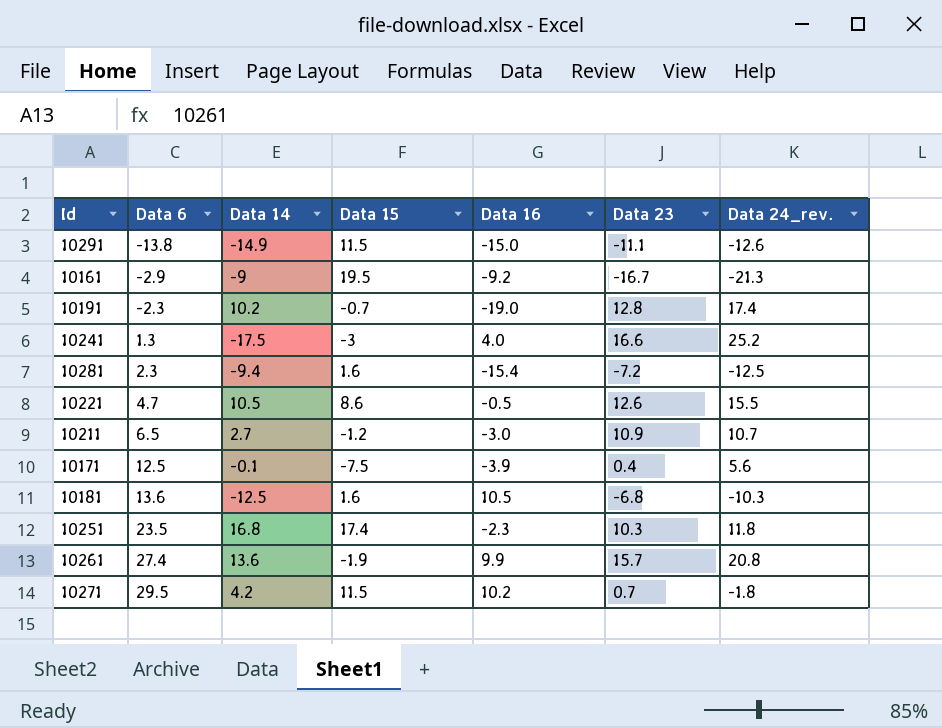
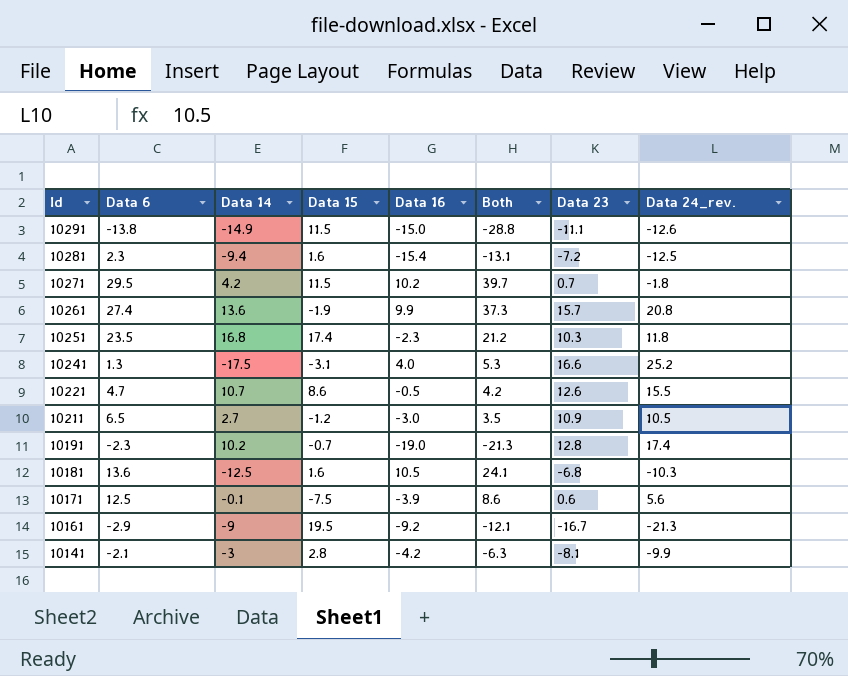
row order: Data 6 ascending -> Id descending
column Both | formula: none -> [Data 6] + [Data 16]
10241 | Data 15: -3 -> -3.1
10221 | Data 14: 10.5 -> 10.7
10211 | Data 24_rev.: 10.7 -> 10.5
10171 | Data 23: 0.4 -> 0.6
row 10141: none -> -2.1 | -3 | 2.8 | -4.2 | -6.3 | -8.1 | -9.9

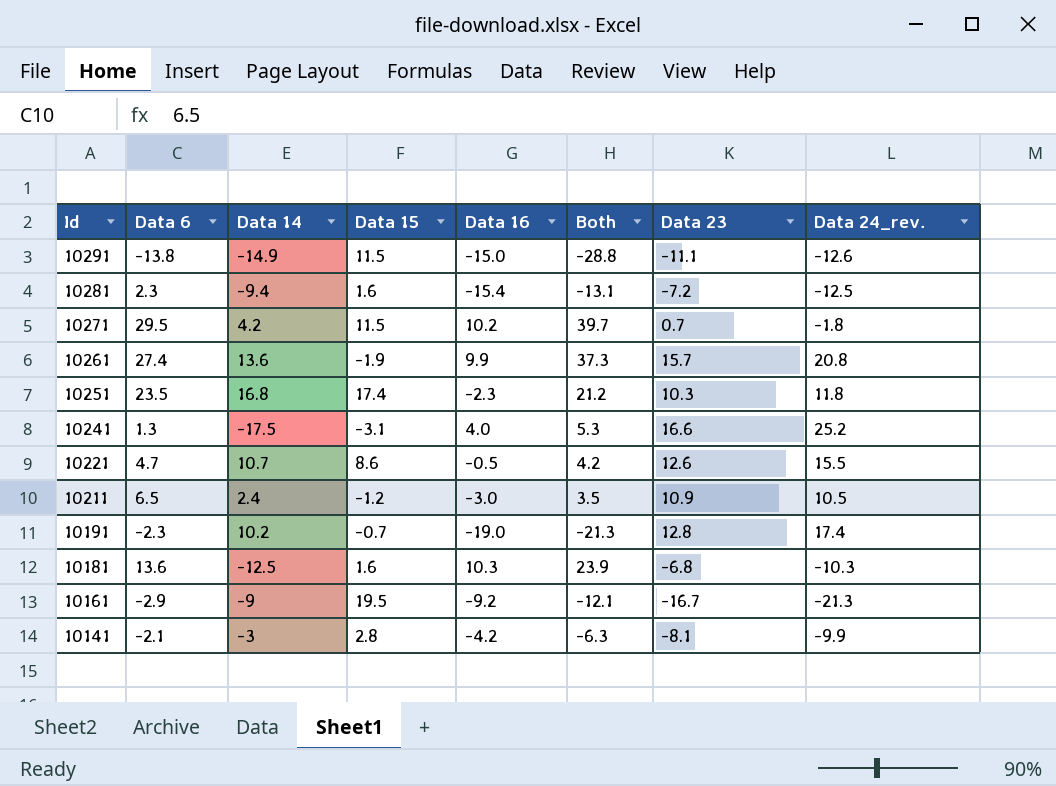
row 10171: 12.5 | -0.1 | -7.5 | -3.9 | 8.6 | 0.6 | 5.6 -> none
10211 | Data 14: 2.7 -> 2.4
10181 | Data 16: 10.5 -> 10.3
10181 | Both: 24.1 -> 23.9

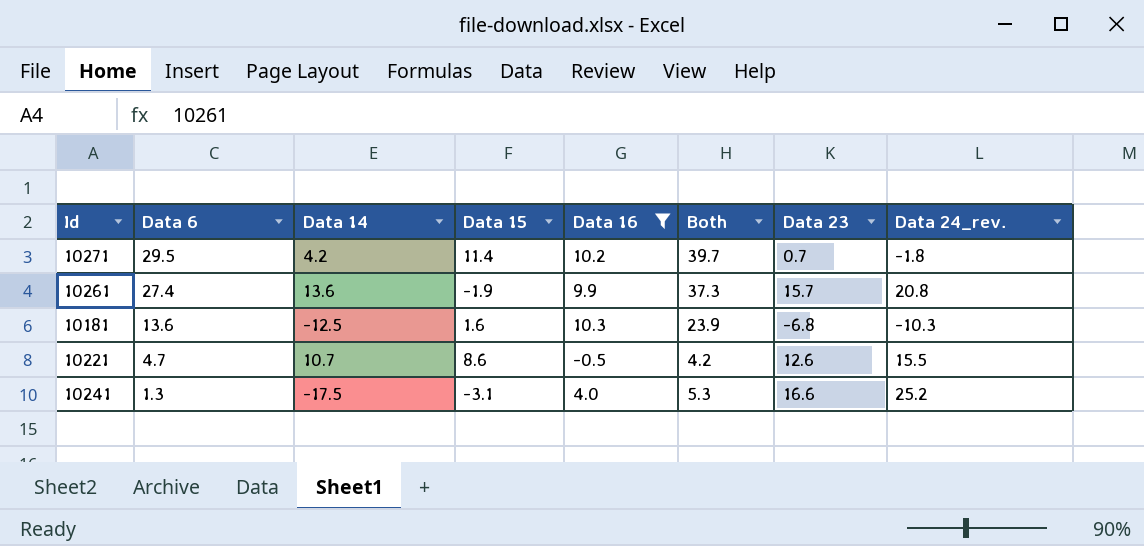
filter: none -> Data 16 >= -0.5
row order: Id descending -> Data 6 descending
10271 | Data 15: 11.5 -> 11.4

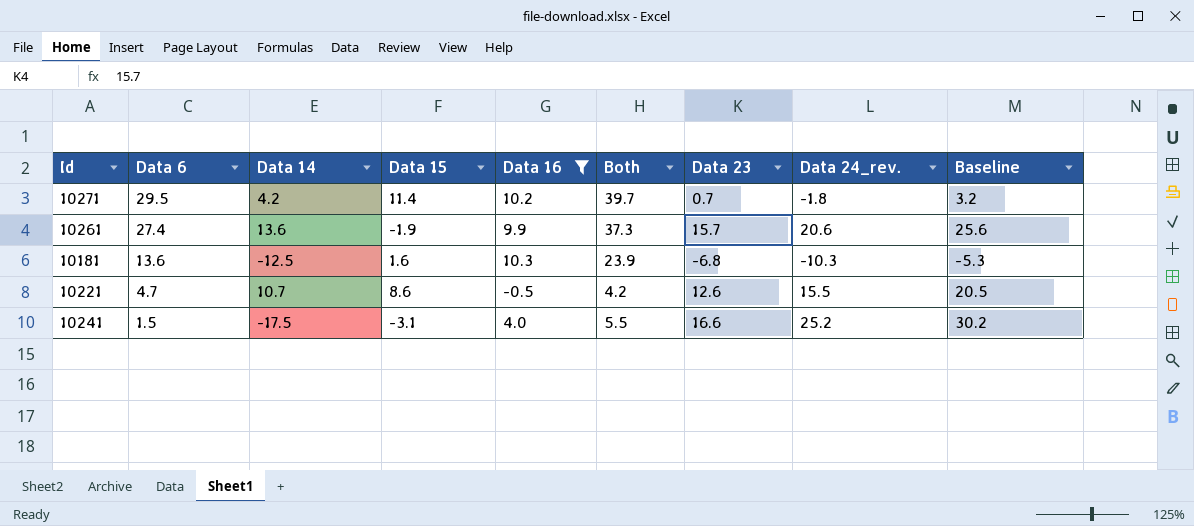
column Baseline | formula: none -> [Data 24_rev.] + 5
10261 | Data 24_rev.: 20.8 -> 20.6
10241 | Data 6: 1.3 -> 1.5
10241 | Both: 5.3 -> 5.5

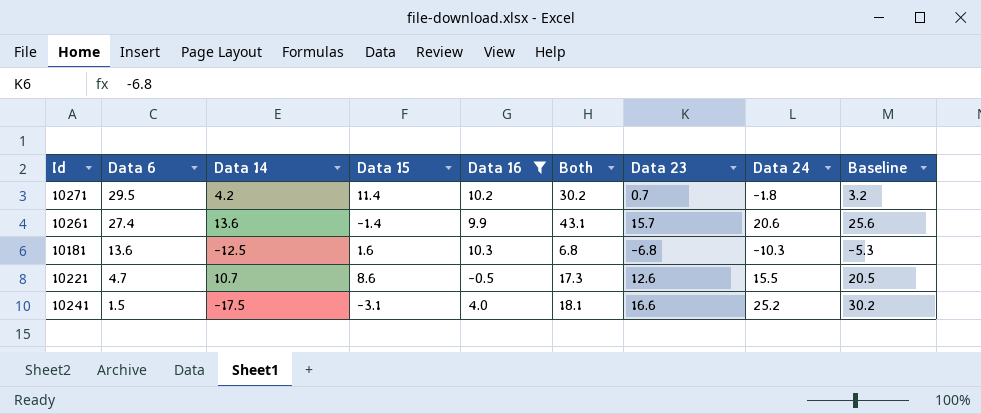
column Both | formula: [Data 6] + [Data 16] -> [Data 6] + [Data 23]
column name: Data 24_rev. -> Data 24
10261 | Data 15: -1.9 -> -1.4

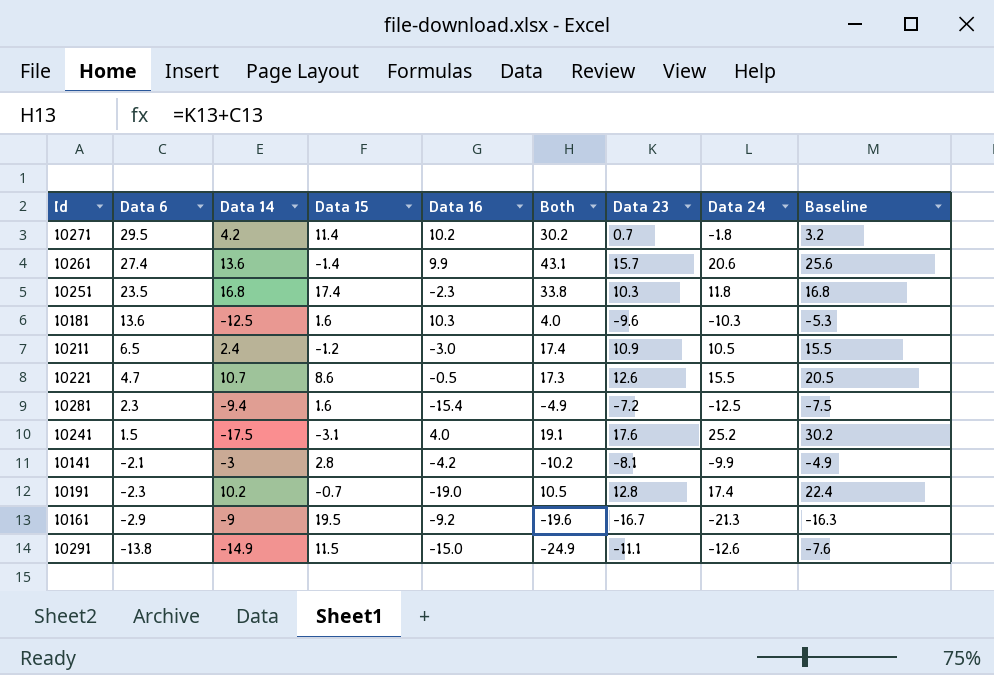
filter: Data 16 >= -0.5 -> none
10181 | Both: 6.8 -> 4.0
10181 | Data 23: -6.8 -> -9.6
10241 | Both: 18.1 -> 19.1
10241 | Data 23: 16.6 -> 17.6

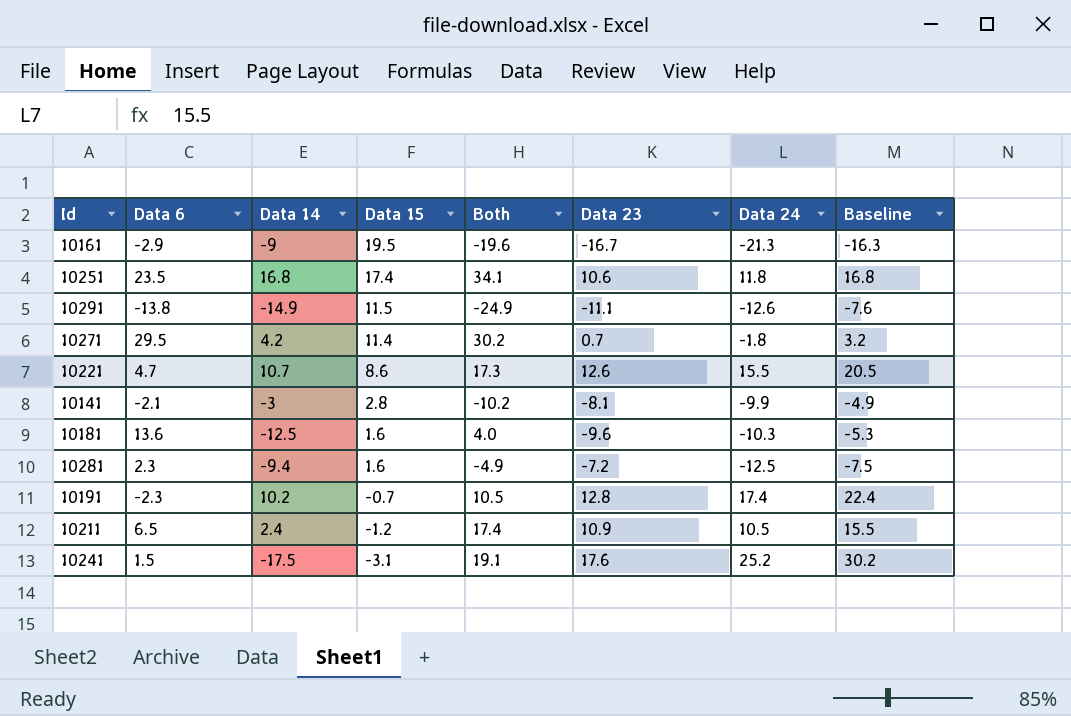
row order: Data 6 descending -> Data 15 descending
column Data 16 | position: 5 -> none
row 10261: 27.4 | 13.6 | -1.4 | 9.9 | 43.1 | 15.7 | 20.6 | 25.6 -> none
10251 | Both: 33.8 -> 34.1
10251 | Data 23: 10.3 -> 10.6

